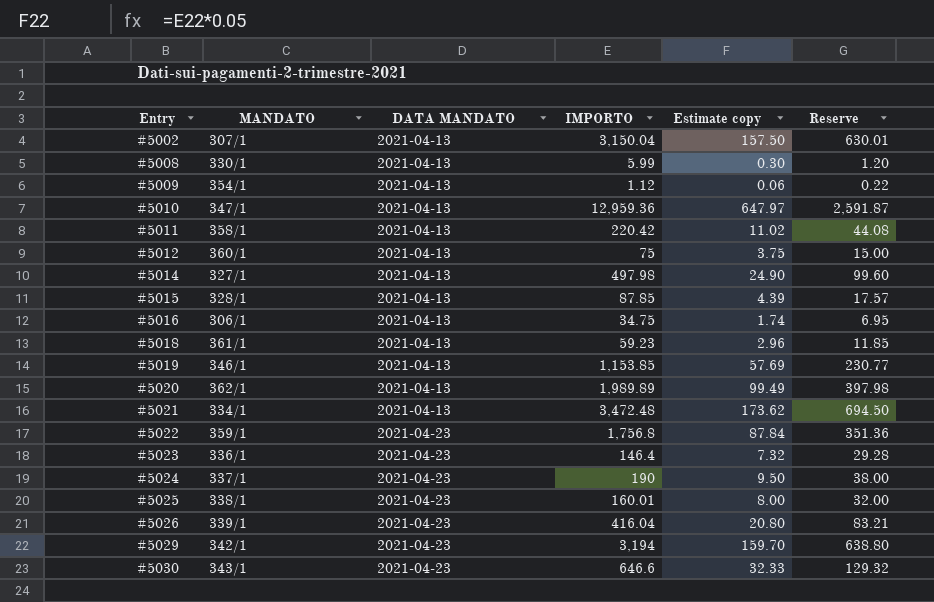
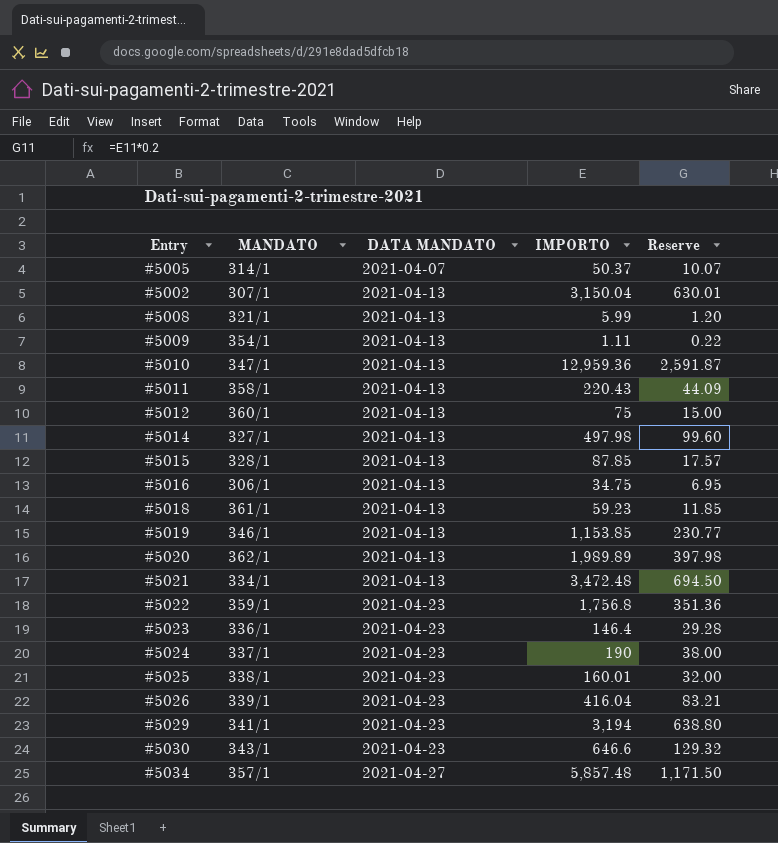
column Estimate copy | formula: [IMPORTO] * 0.05 -> none
row #5005: none -> 314/1 | 2021-04-07 | 50.37 | 10.07
#5008 | MANDATO: 330/1 -> 321/1
#5009 | IMPORTO: 1.12 -> 1.11
#5011 | IMPORTO: 220.42 -> 220.43
#5011 | Reserve: 44.08 -> 44.09
#5029 | MANDATO: 342/1 -> 341/1
row #5034: none -> 357/1 | 2021-04-27 | 5,857.48 | 1,171.50

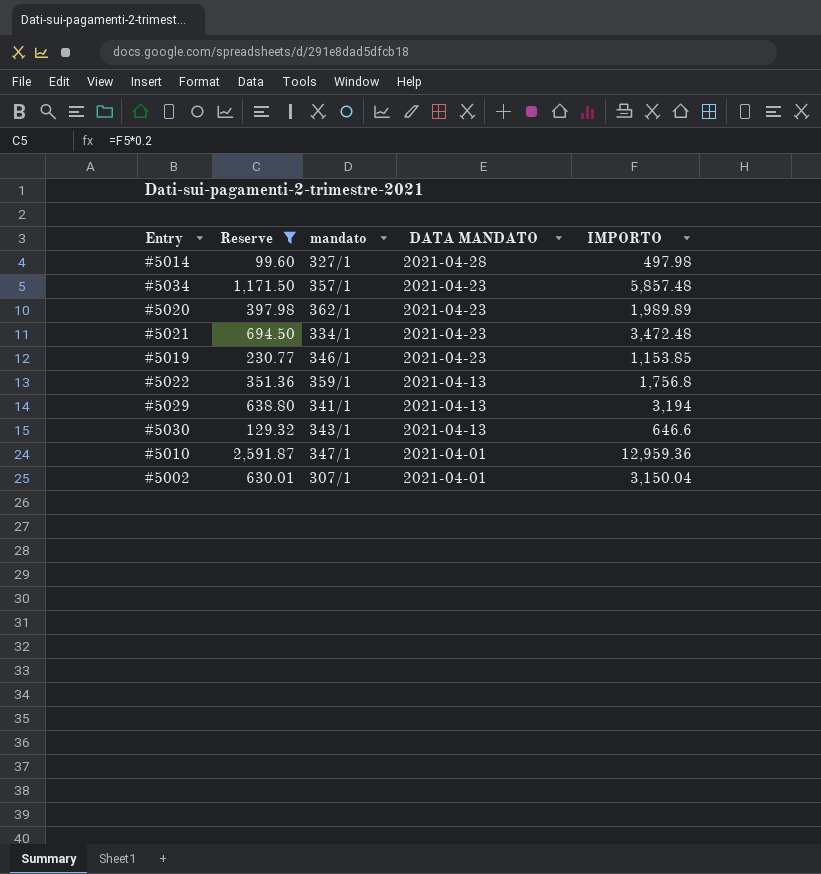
filter: none -> Reserve >= 99.60
row order: DATA MANDATO ascending -> DATA MANDATO descending
column Reserve | position: 5 -> 2
column name: MANDATO -> mandato
#5014 | DATA MANDATO: 2021-04-13 -> 2021-04-28
#5034 | DATA MANDATO: 2021-04-27 -> 2021-04-23
#5020 | DATA MANDATO: 2021-04-13 -> 2021-04-23
#5021 | DATA MANDATO: 2021-04-13 -> 2021-04-23
#5019 | DATA MANDATO: 2021-04-13 -> 2021-04-23
#5022 | DATA MANDATO: 2021-04-23 -> 2021-04-13
#5029 | DATA MANDATO: 2021-04-23 -> 2021-04-13
#5030 | DATA MANDATO: 2021-04-23 -> 2021-04-13
#5010 | DATA MANDATO: 2021-04-13 -> 2021-04-01
#5002 | DATA MANDATO: 2021-04-13 -> 2021-04-01

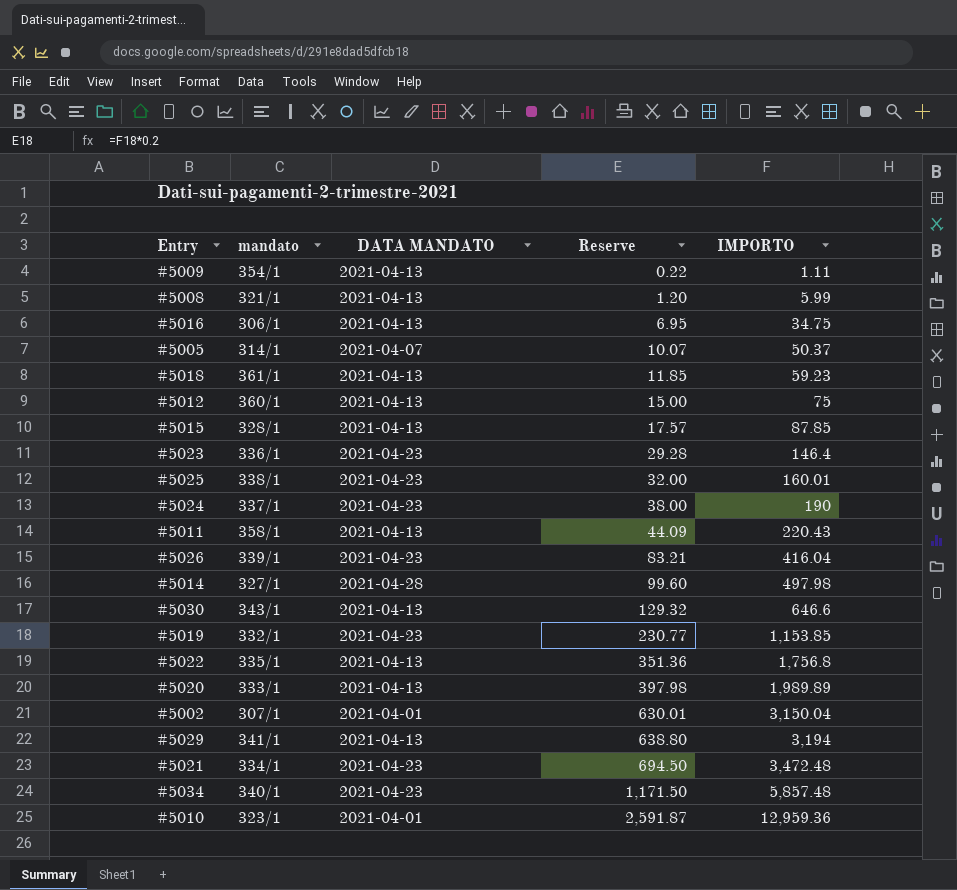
filter: Reserve >= 99.60 -> none
row order: DATA MANDATO descending -> Reserve ascending
column Reserve | position: 2 -> 4
#5019 | mandato: 346/1 -> 332/1
#5022 | mandato: 359/1 -> 335/1
#5020 | mandato: 362/1 -> 333/1
#5020 | DATA MANDATO: 2021-04-23 -> 2021-04-13
#5034 | mandato: 357/1 -> 340/1
#5010 | mandato: 347/1 -> 323/1

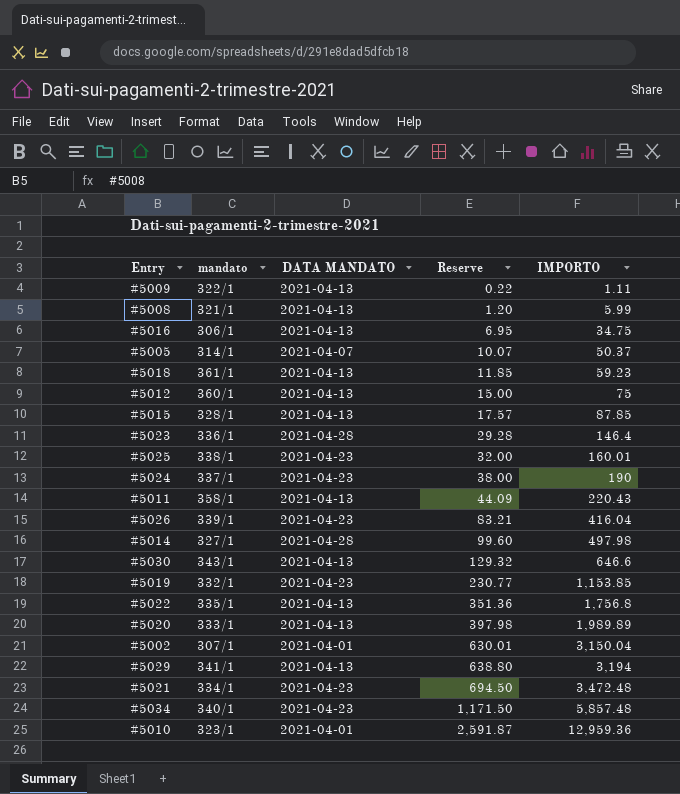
#5009 | mandato: 354/1 -> 322/1
#5023 | DATA MANDATO: 2021-04-23 -> 2021-04-28

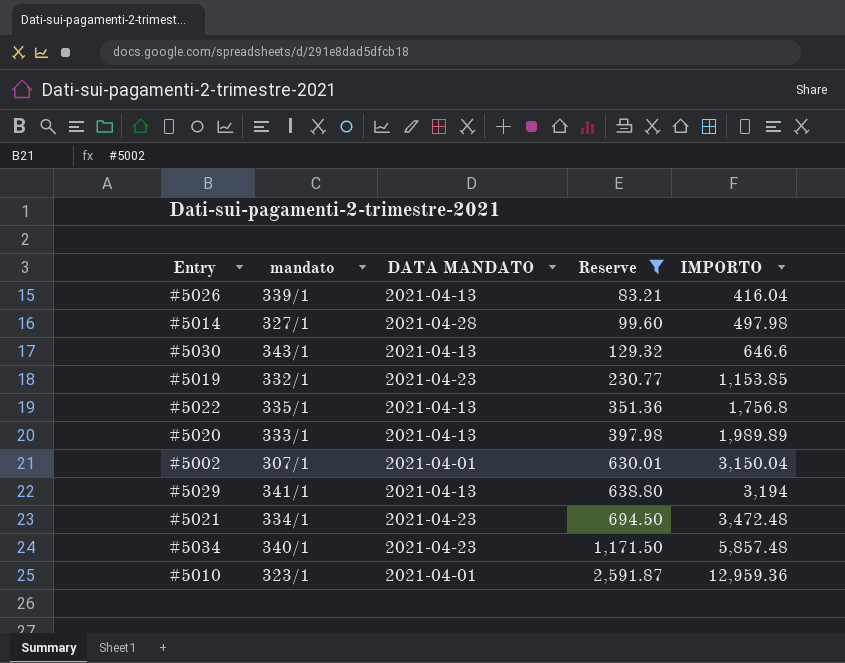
filter: none -> Reserve >= 83.21
#5026 | DATA MANDATO: 2021-04-23 -> 2021-04-13

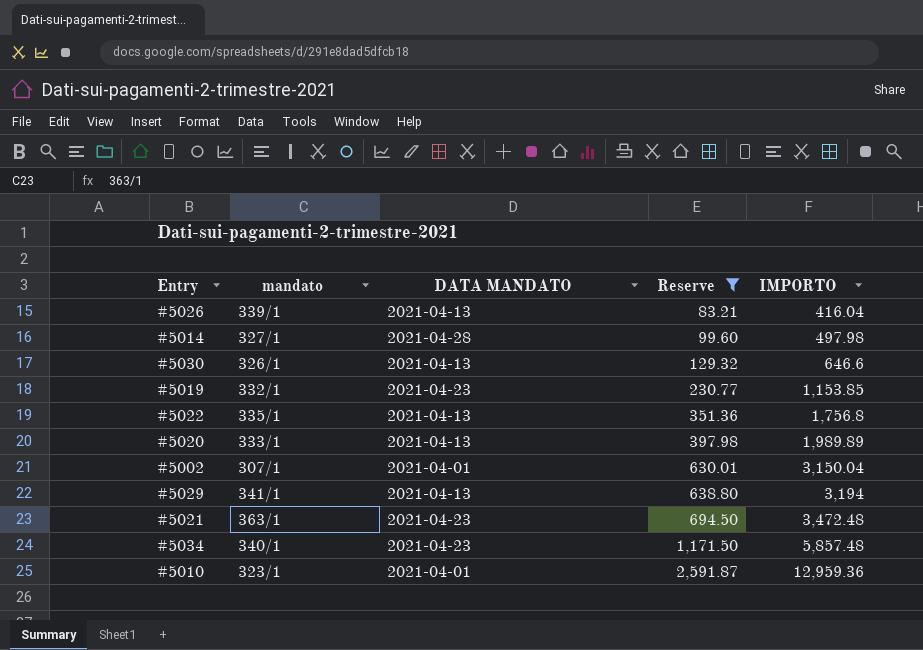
#5030 | mandato: 343/1 -> 326/1
#5021 | mandato: 334/1 -> 363/1

